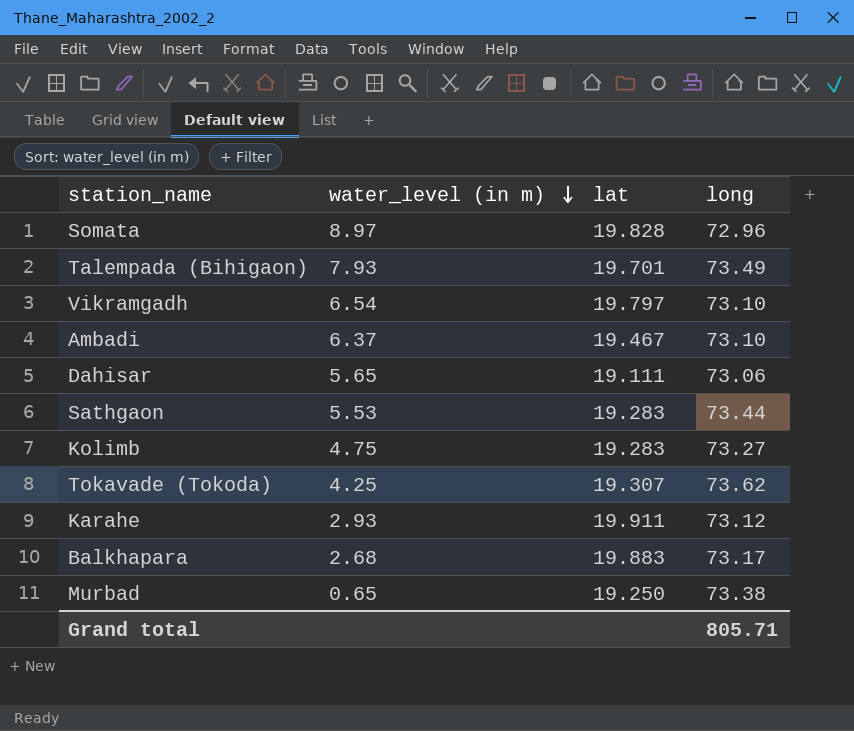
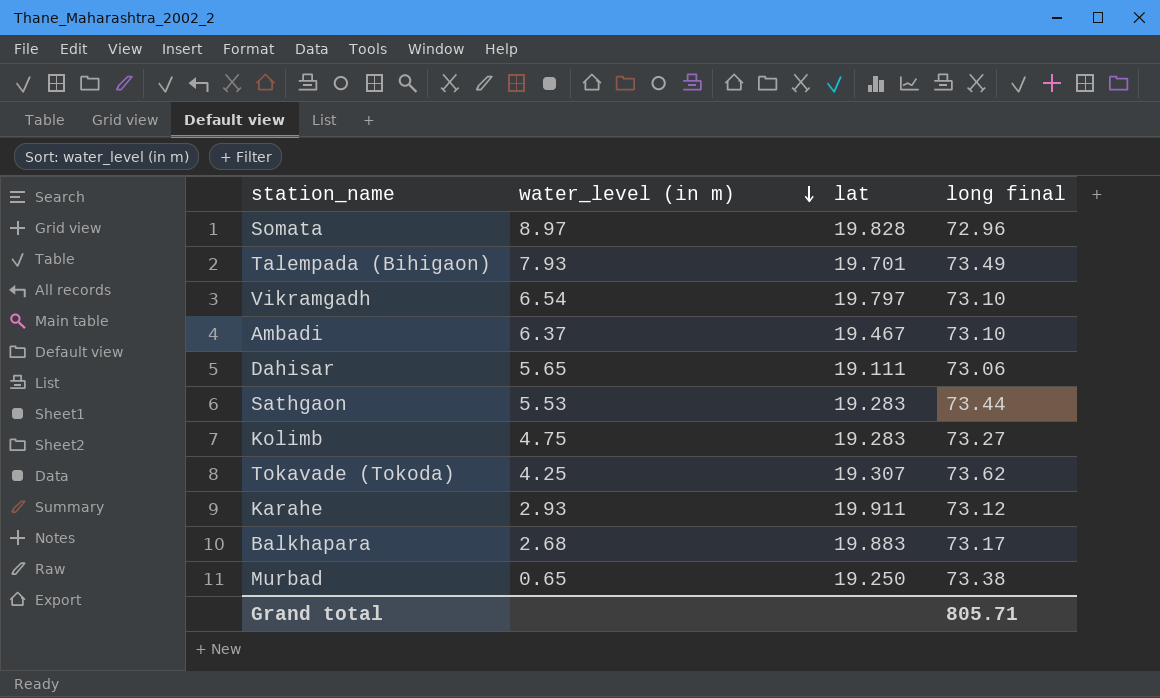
column name: long -> long final

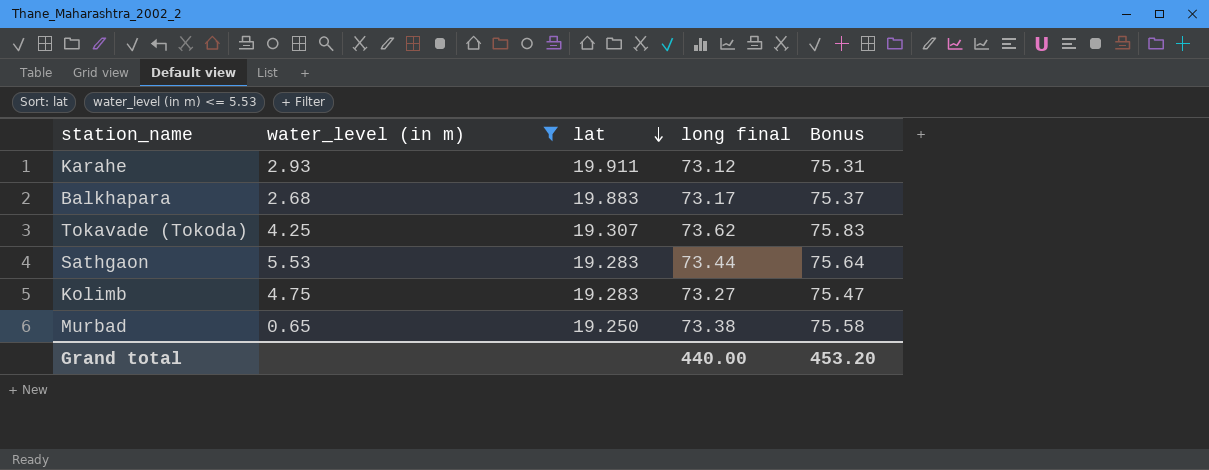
filter: none -> water_level (in m) <= 5.53
row order: water_level (in m) descending -> lat descending
column Bonus | formula: none -> [long final] * 1.03
Grand total | long final: 805.71 -> 440.00

